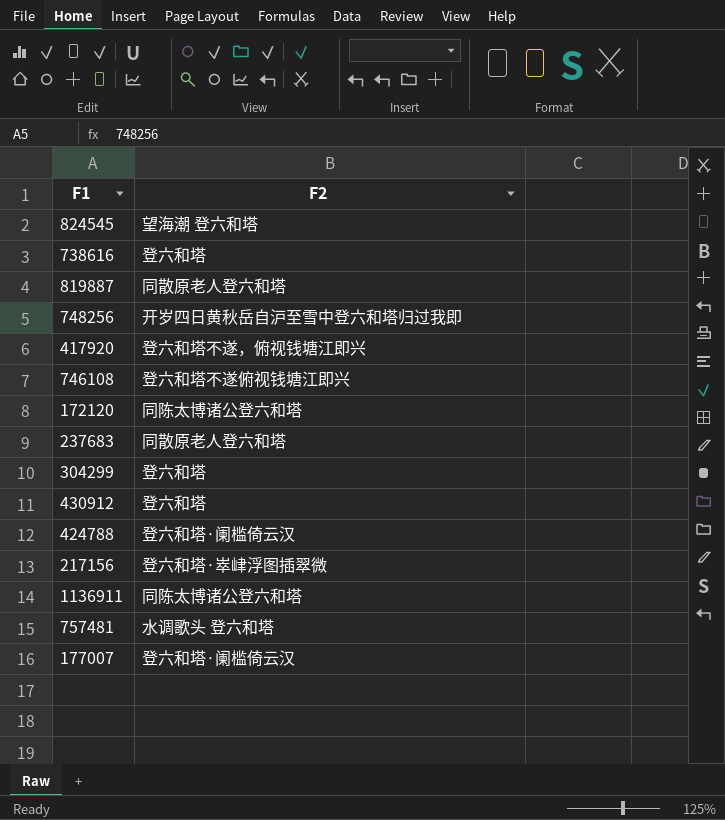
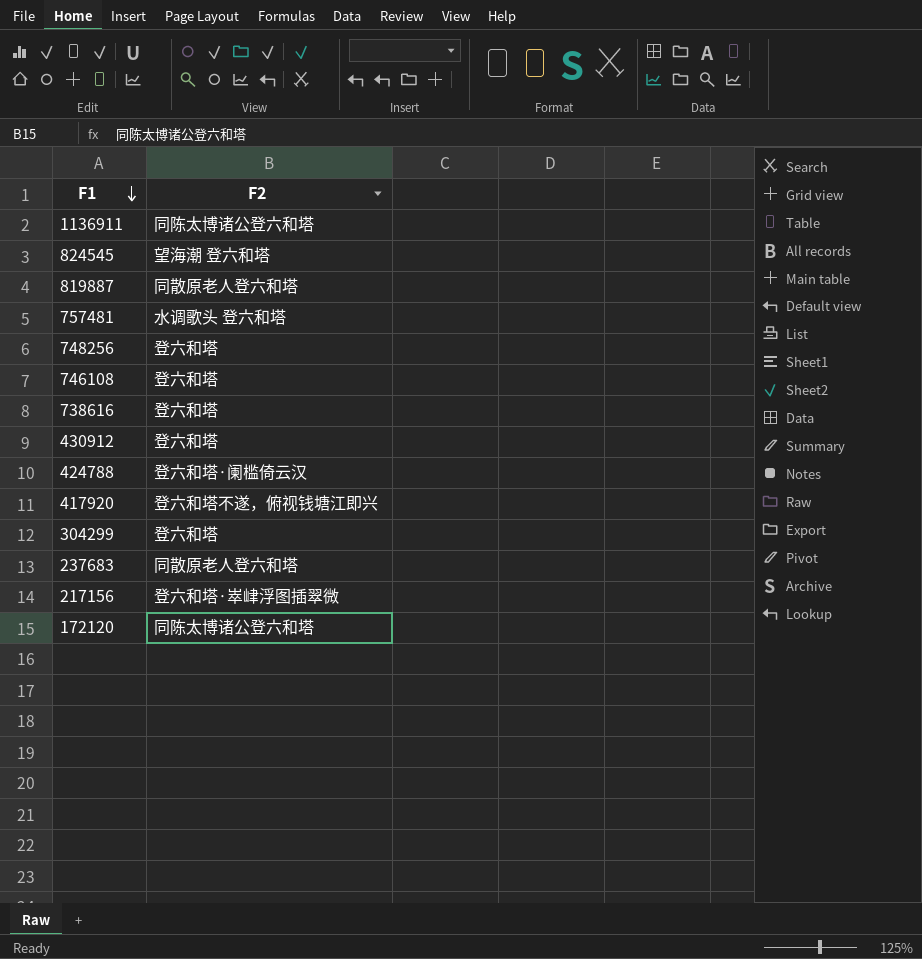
row order: none -> F1 descending
row 177007: 登六和塔·阑槛倚云汉 -> none
748256 | F2: 开岁四日黄秋岳自沪至雪中登六和塔归过我即 -> 登六和塔
746108 | F2: 登六和塔不遂俯视钱塘江即兴 -> 登六和塔

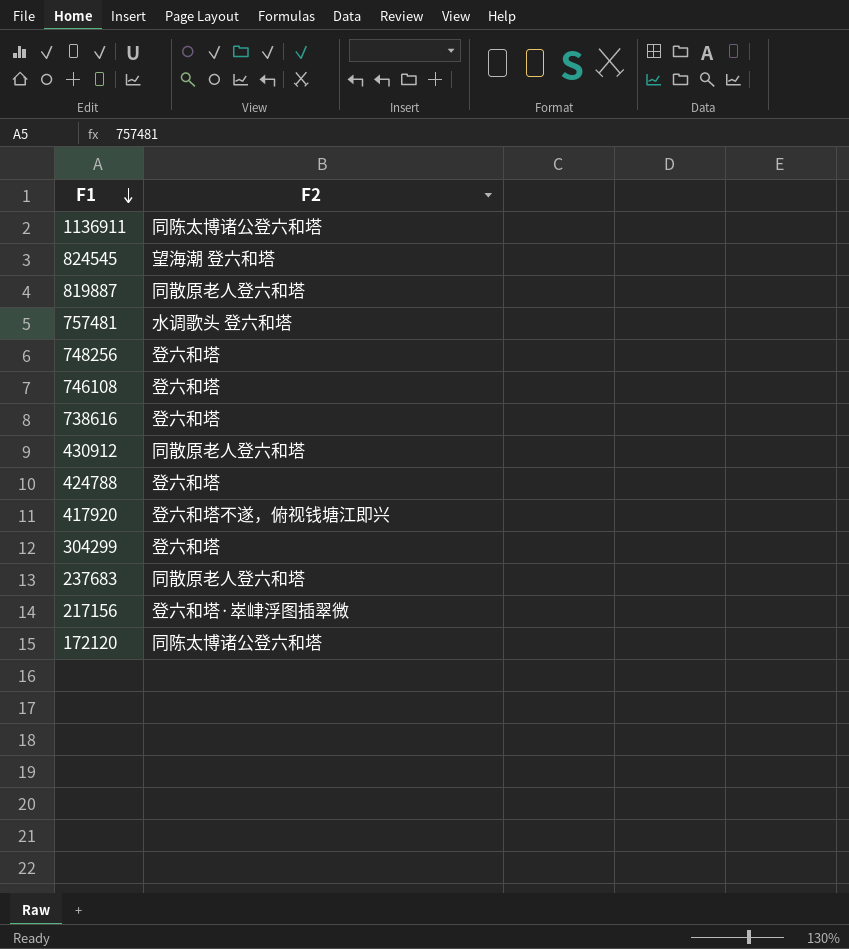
430912 | F2: 登六和塔 -> 同散原老人登六和塔
424788 | F2: 登六和塔·阑槛倚云汉 -> 登六和塔

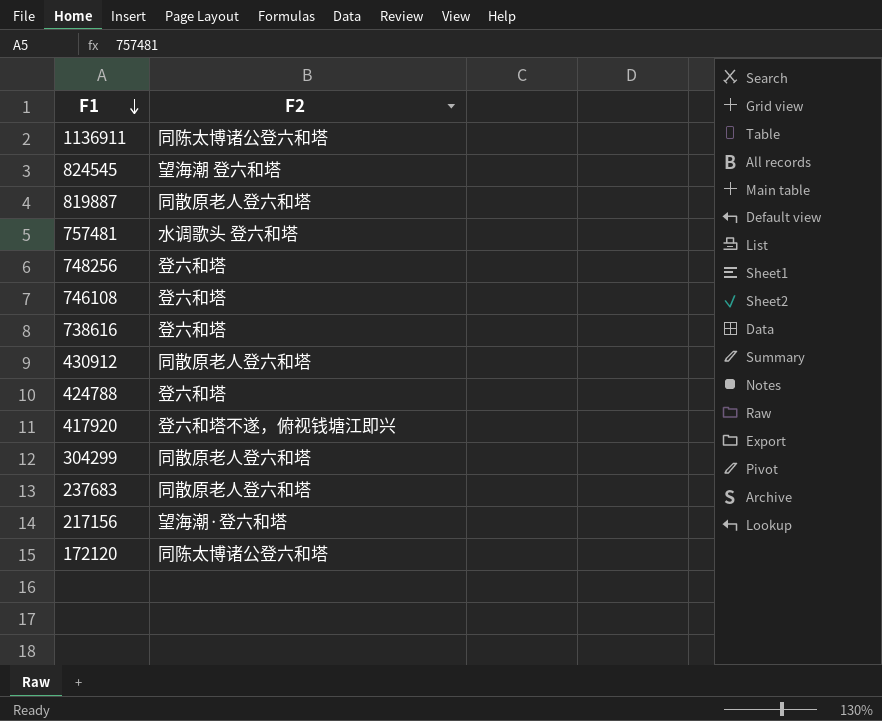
304299 | F2: 登六和塔 -> 同散原老人登六和塔
217156 | F2: 登六和塔·崒峍浮图插翠微 -> 望海潮·登六和塔

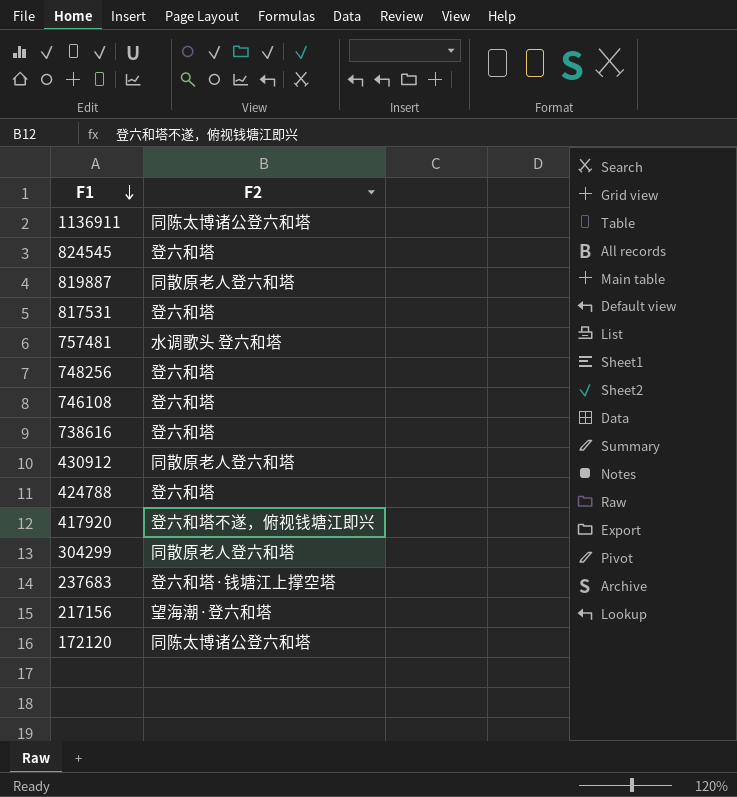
824545 | F2: 望海潮 登六和塔 -> 登六和塔
row 817531: none -> 登六和塔
237683 | F2: 同散原老人登六和塔 -> 登六和塔·钱塘江上撑空塔

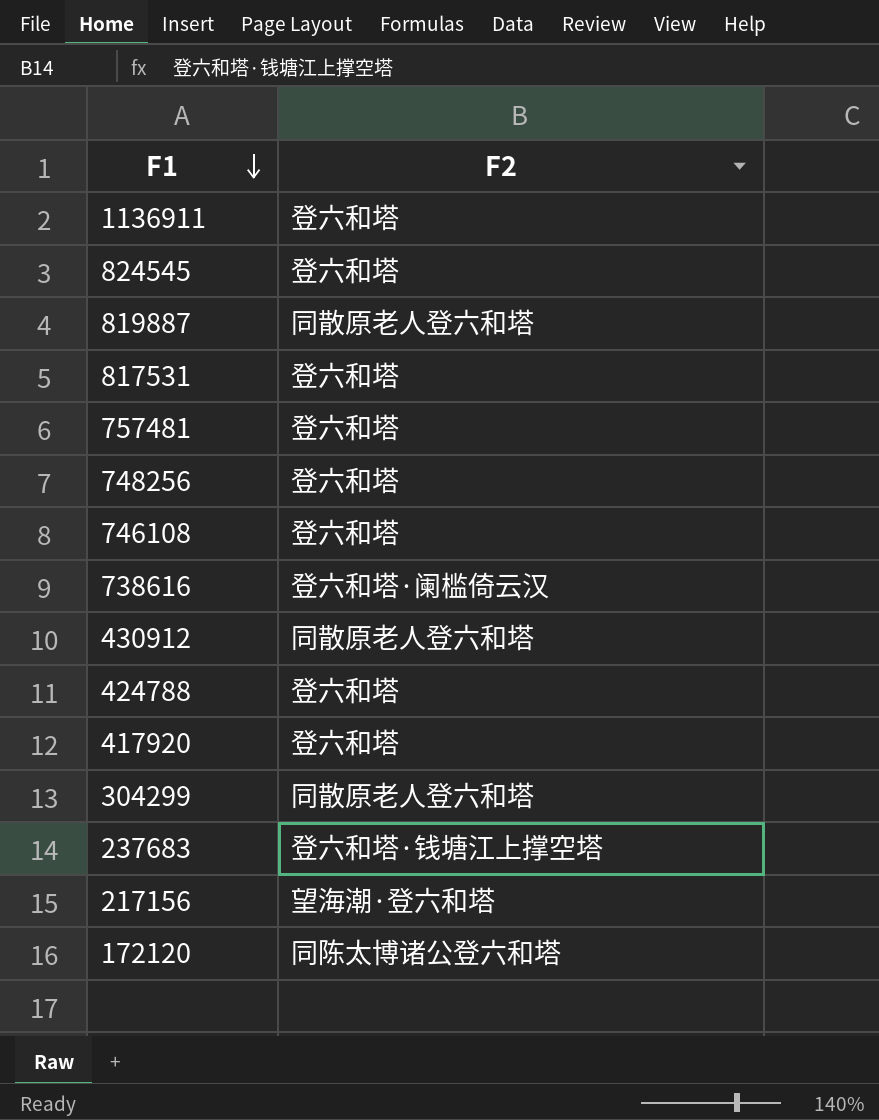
1136911 | F2: 同陈太博诸公登六和塔 -> 登六和塔
757481 | F2: 水调歌头 登六和塔 -> 登六和塔
738616 | F2: 登六和塔 -> 登六和塔·阑槛倚云汉
417920 | F2: 登六和塔不遂，俯视钱塘江即兴 -> 登六和塔

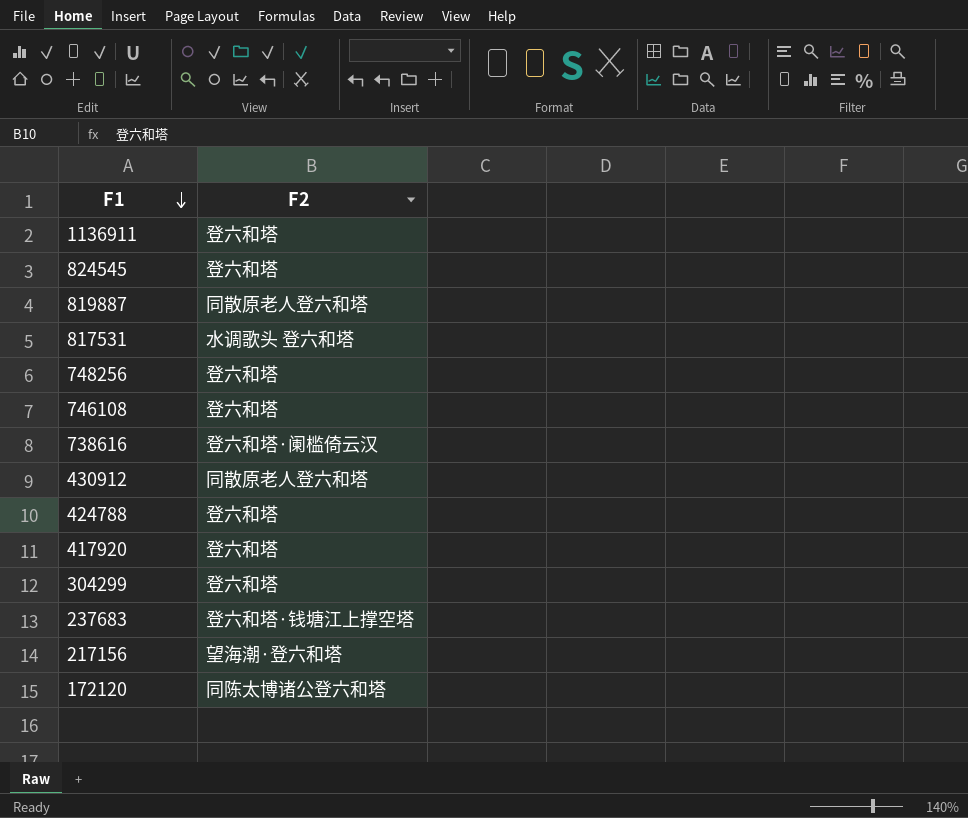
row 757481: 登六和塔 -> none
817531 | F2: 登六和塔 -> 水调歌头 登六和塔
304299 | F2: 同散原老人登六和塔 -> 登六和塔

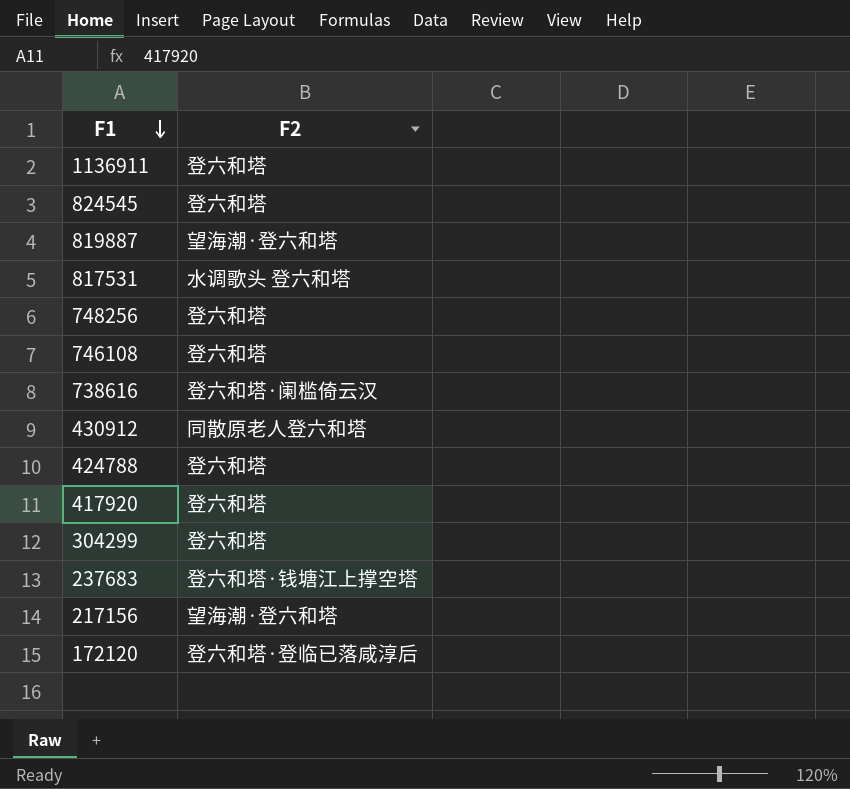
819887 | F2: 同散原老人登六和塔 -> 望海潮·登六和塔
172120 | F2: 同陈太博诸公登六和塔 -> 登六和塔·登临已落咸淳后

